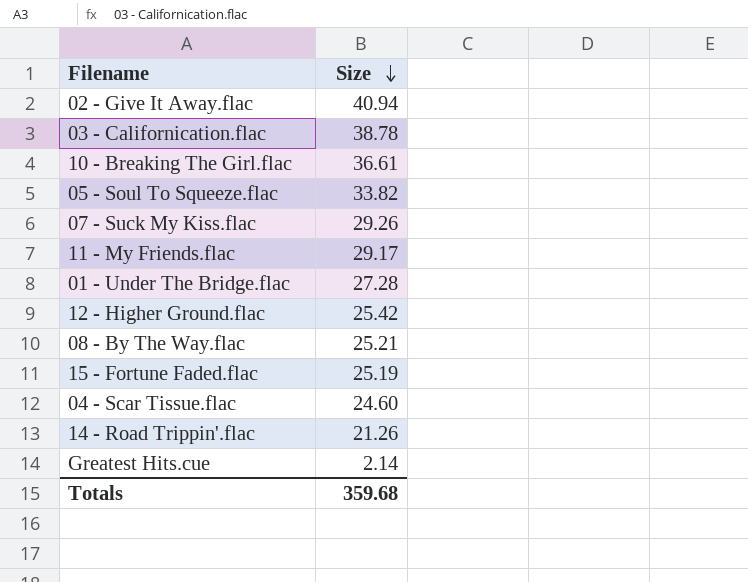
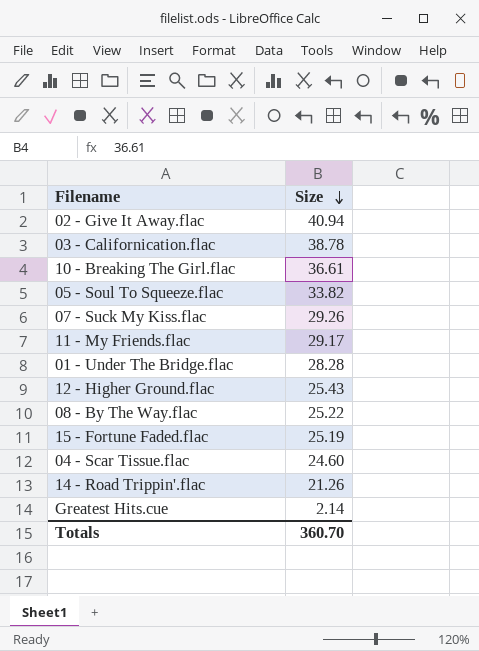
01 - Under The Bridge.flac | Size: 27.28 -> 28.28
12 - Higher Ground.flac | Size: 25.42 -> 25.43
08 - By The Way.flac | Size: 25.21 -> 25.22
Totals | Size: 359.68 -> 360.70

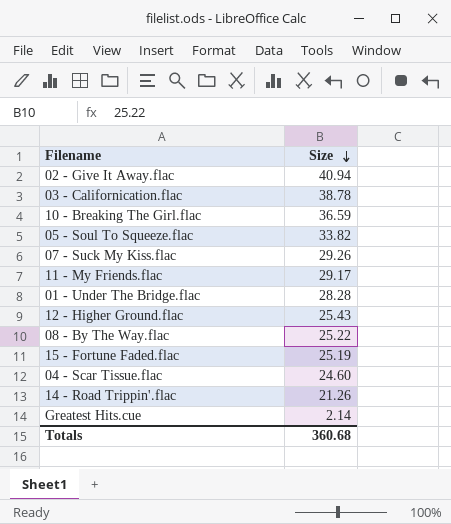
10 - Breaking The Girl.flac | Size: 36.61 -> 36.59
Totals | Size: 360.70 -> 360.68

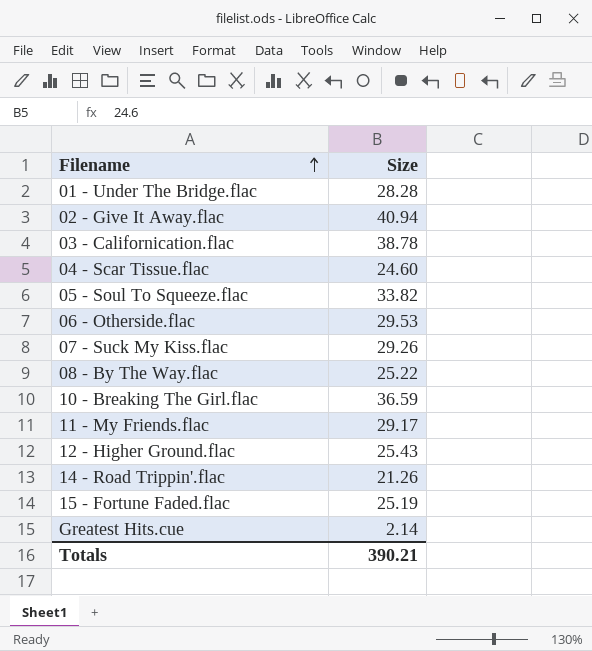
row order: Size descending -> Filename ascending
row 06 - Otherside.flac: none -> 29.53
Totals | Size: 360.68 -> 390.21

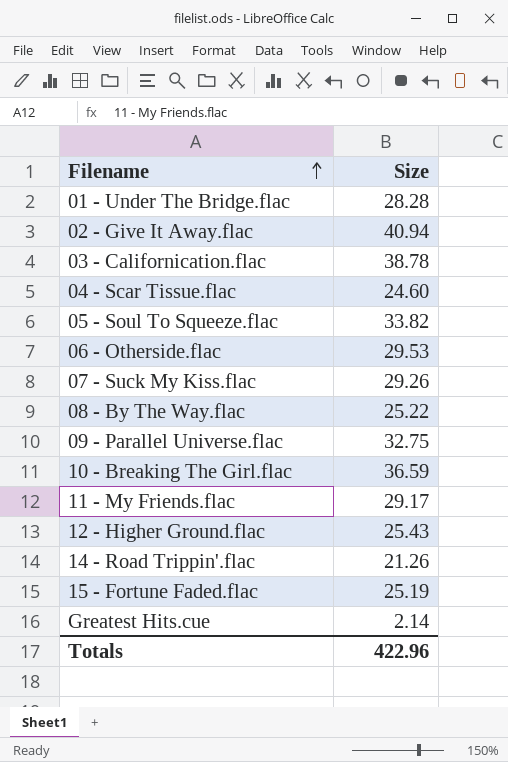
row 09 - Parallel Universe.flac: none -> 32.75
Totals | Size: 390.21 -> 422.96

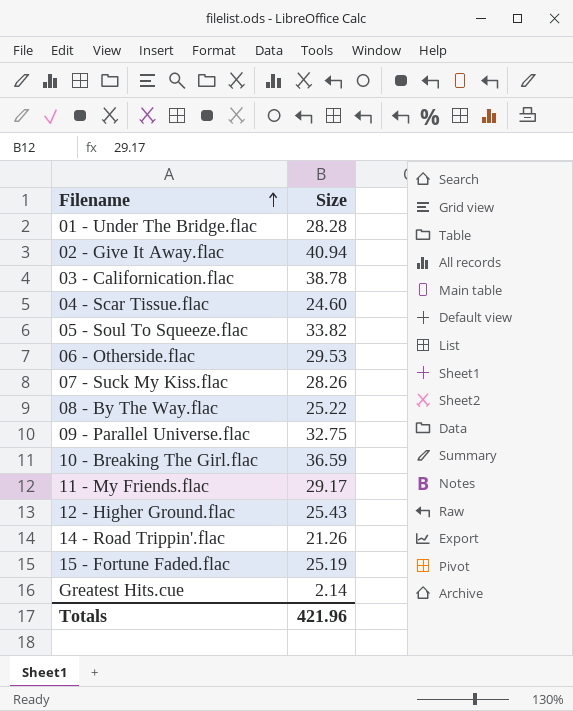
07 - Suck My Kiss.flac | Size: 29.26 -> 28.26
Totals | Size: 422.96 -> 421.96

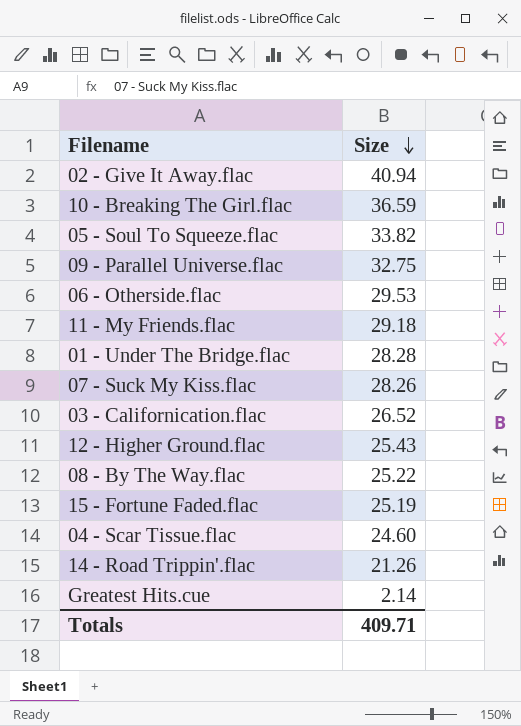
row order: Filename ascending -> Size descending
11 - My Friends.flac | Size: 29.17 -> 29.18
03 - Californication.flac | Size: 38.78 -> 26.52
Totals | Size: 421.96 -> 409.71

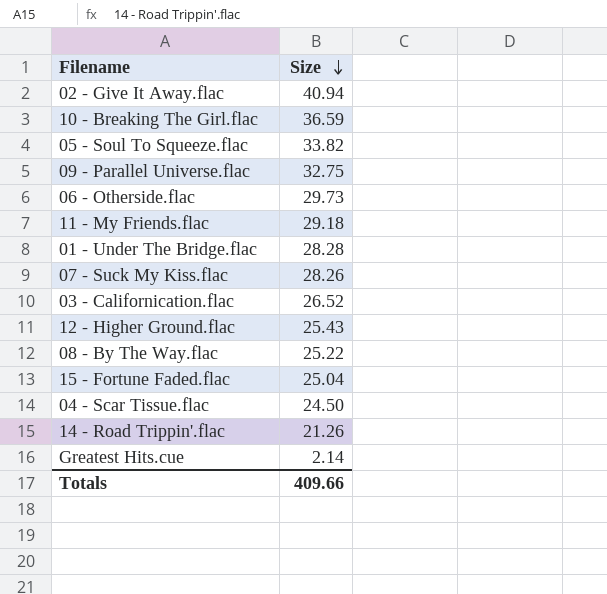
06 - Otherside.flac | Size: 29.53 -> 29.73
15 - Fortune Faded.flac | Size: 25.19 -> 25.04
04 - Scar Tissue.flac | Size: 24.60 -> 24.50
Totals | Size: 409.71 -> 409.66

